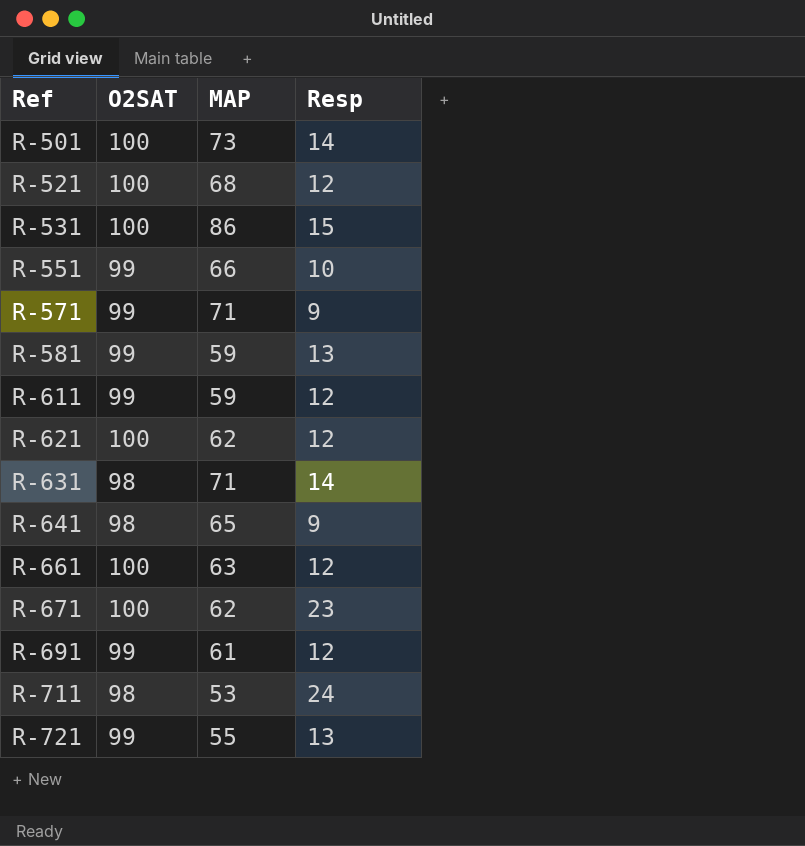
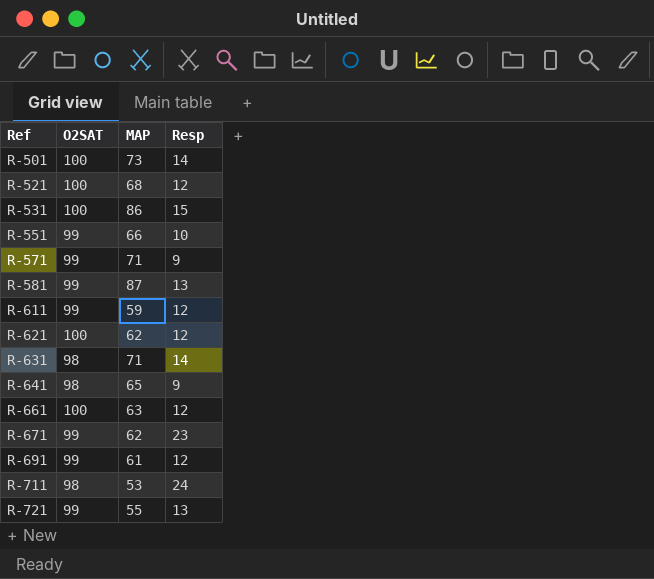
R-581 | MAP: 59 -> 87
R-671 | O2SAT: 100 -> 99

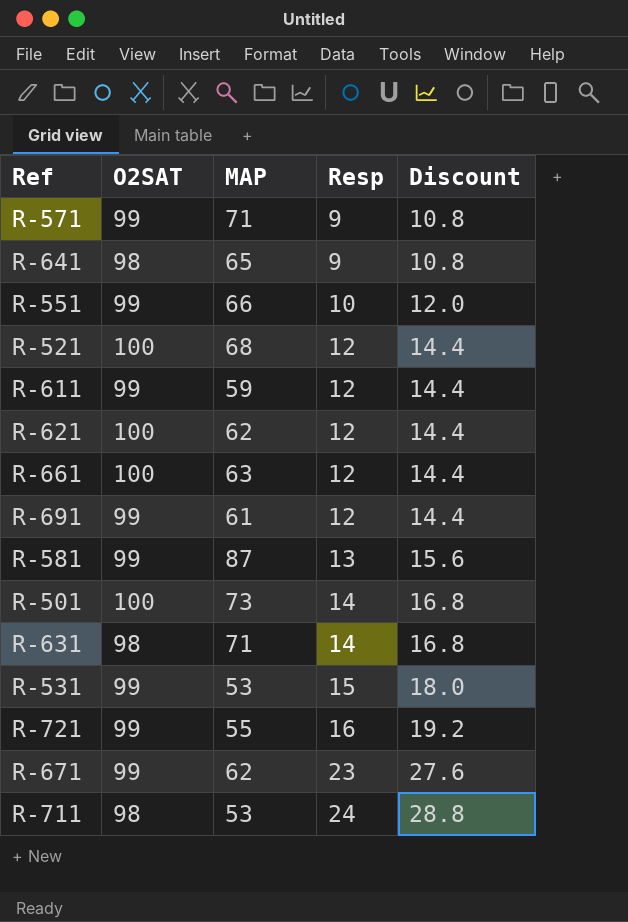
row order: Ref ascending -> Resp ascending
column Discount | formula: none -> [Resp] * 1.2
R-531 | O2SAT: 100 -> 99
R-531 | MAP: 86 -> 53
R-721 | Resp: 13 -> 16

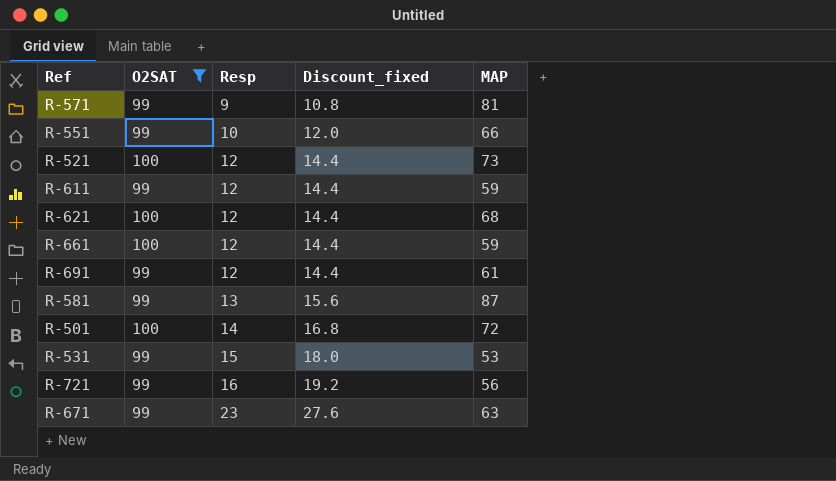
filter: none -> O2SAT != 98
column name: Discount -> Discount_fixed
column MAP | position: 3 -> 5
R-571 | MAP: 71 -> 81
R-521 | MAP: 68 -> 73
R-621 | MAP: 62 -> 68
R-661 | MAP: 63 -> 59
R-501 | MAP: 73 -> 72
R-721 | MAP: 55 -> 56
R-671 | MAP: 62 -> 63

